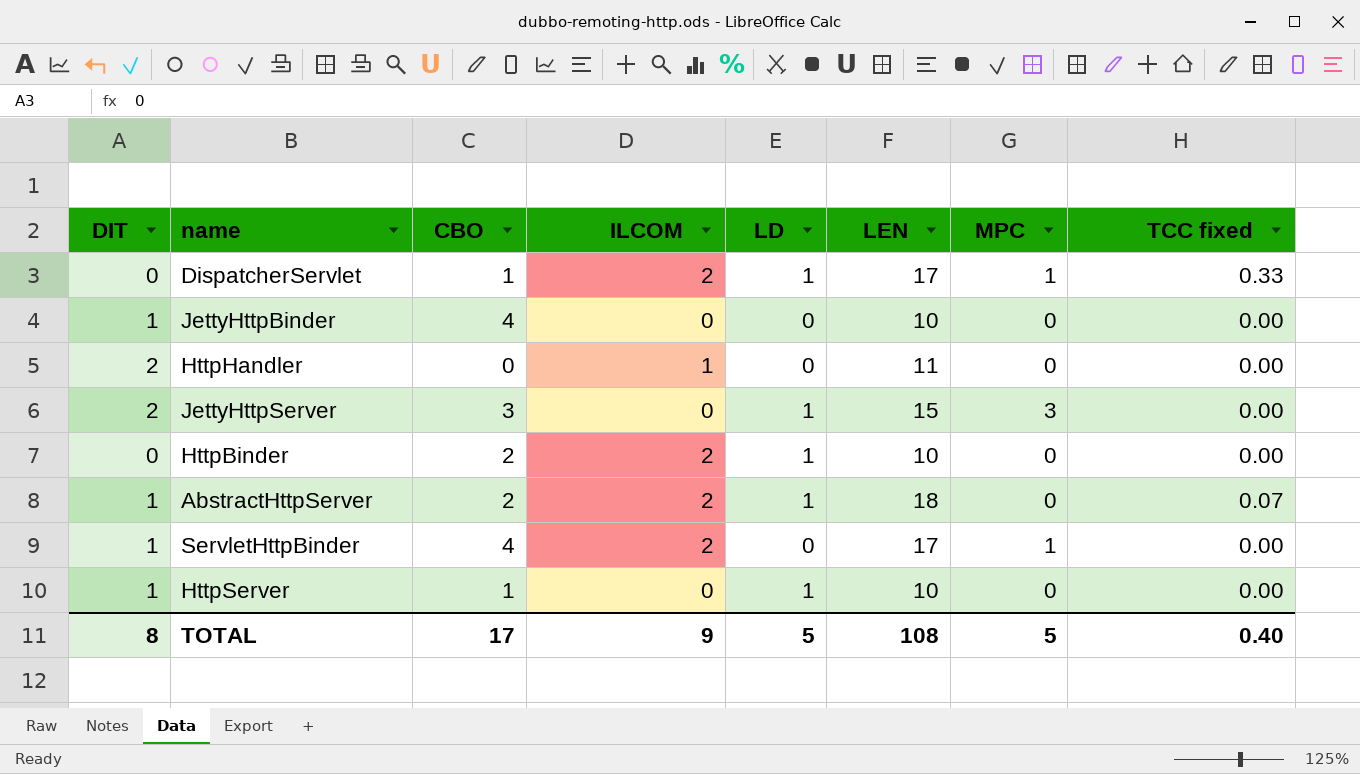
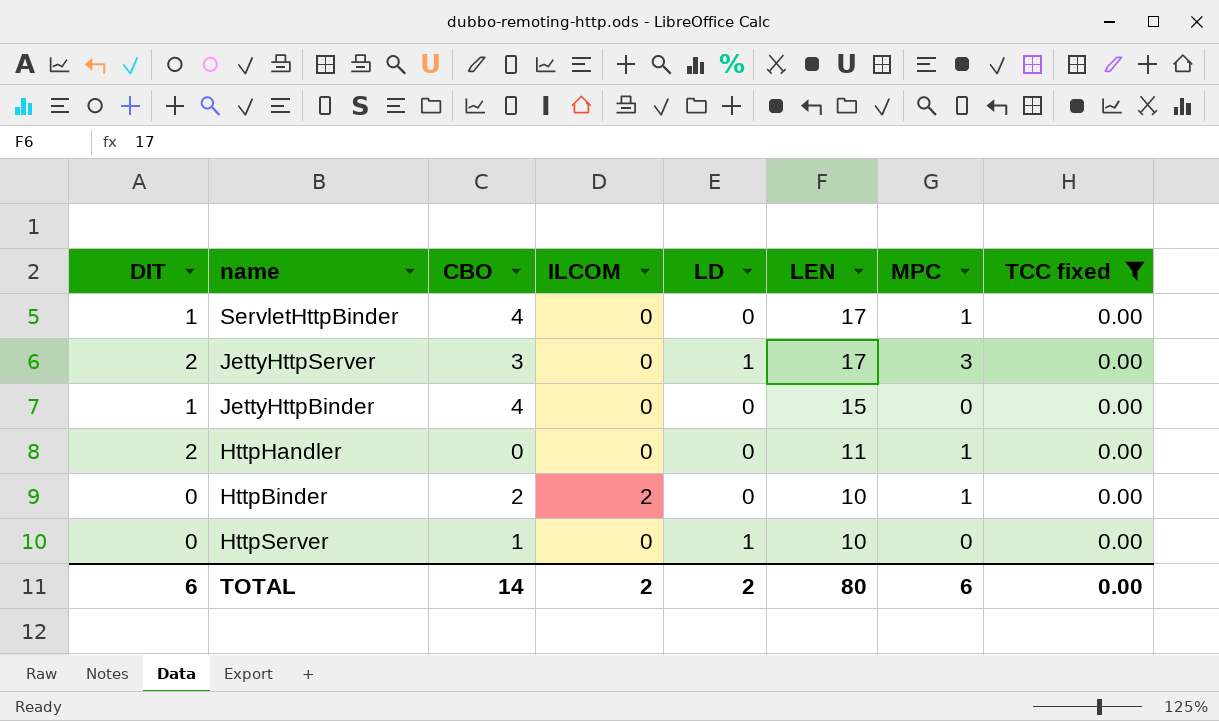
filter: none -> TCC fixed = 0.00
row order: none -> LEN descending
ServletHttpBinder | ILCOM: 2 -> 0
JettyHttpServer | LEN: 15 -> 17
JettyHttpBinder | LEN: 10 -> 15
HttpHandler | ILCOM: 1 -> 0
HttpHandler | MPC: 0 -> 1
HttpBinder | LD: 1 -> 0
HttpBinder | MPC: 0 -> 1
HttpServer | DIT: 1 -> 0
TOTAL | DIT: 8 -> 6
TOTAL | CBO: 17 -> 14
TOTAL | ILCOM: 9 -> 2
TOTAL | LD: 5 -> 2
TOTAL | LEN: 108 -> 80
TOTAL | MPC: 5 -> 6
TOTAL | TCC fixed: 0.40 -> 0.00

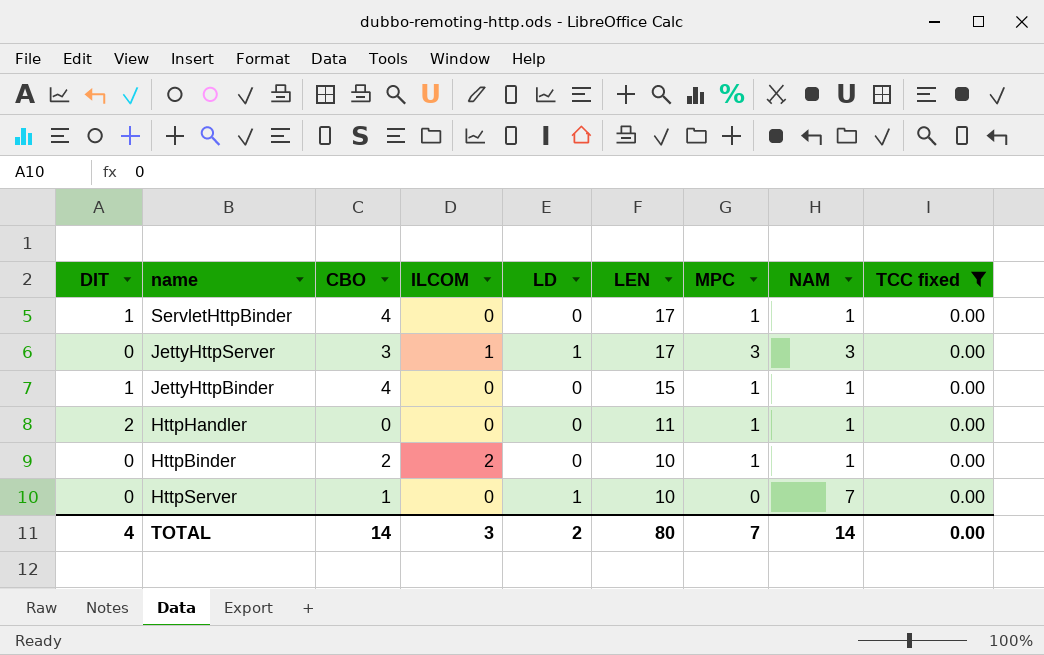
column NAM | position: none -> 8
JettyHttpServer | DIT: 2 -> 0
JettyHttpServer | ILCOM: 0 -> 1
JettyHttpBinder | MPC: 0 -> 1
TOTAL | DIT: 6 -> 4
TOTAL | ILCOM: 2 -> 3
TOTAL | MPC: 6 -> 7

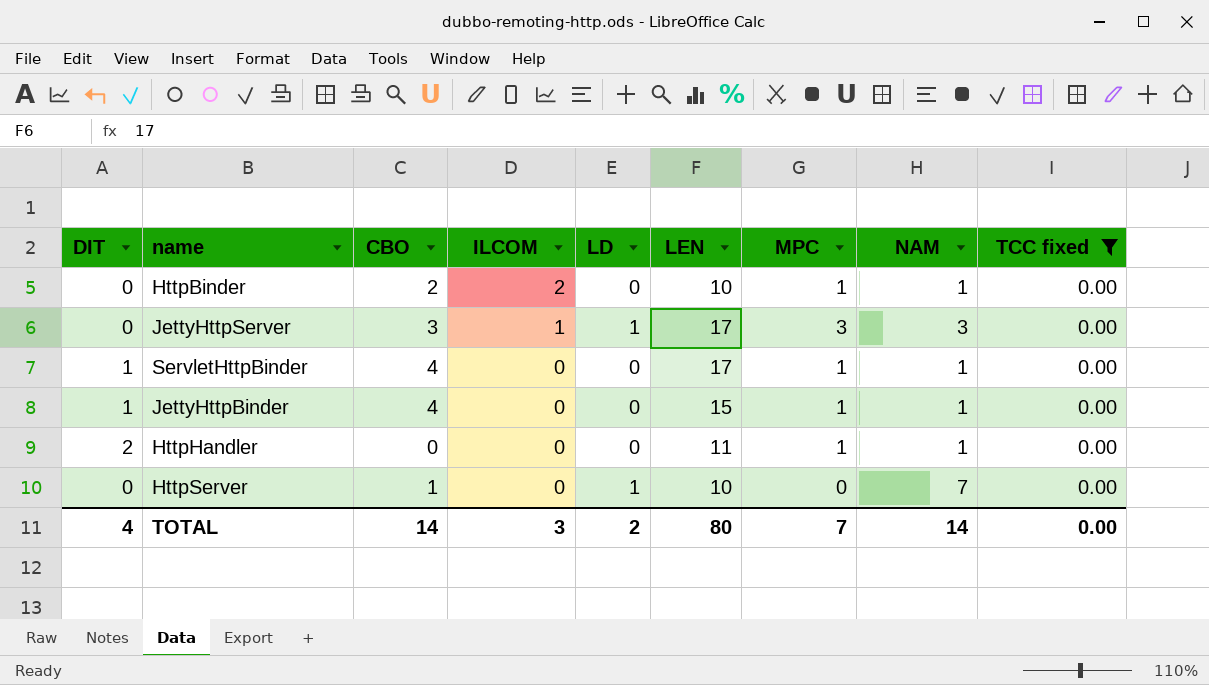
row order: LEN descending -> ILCOM descending

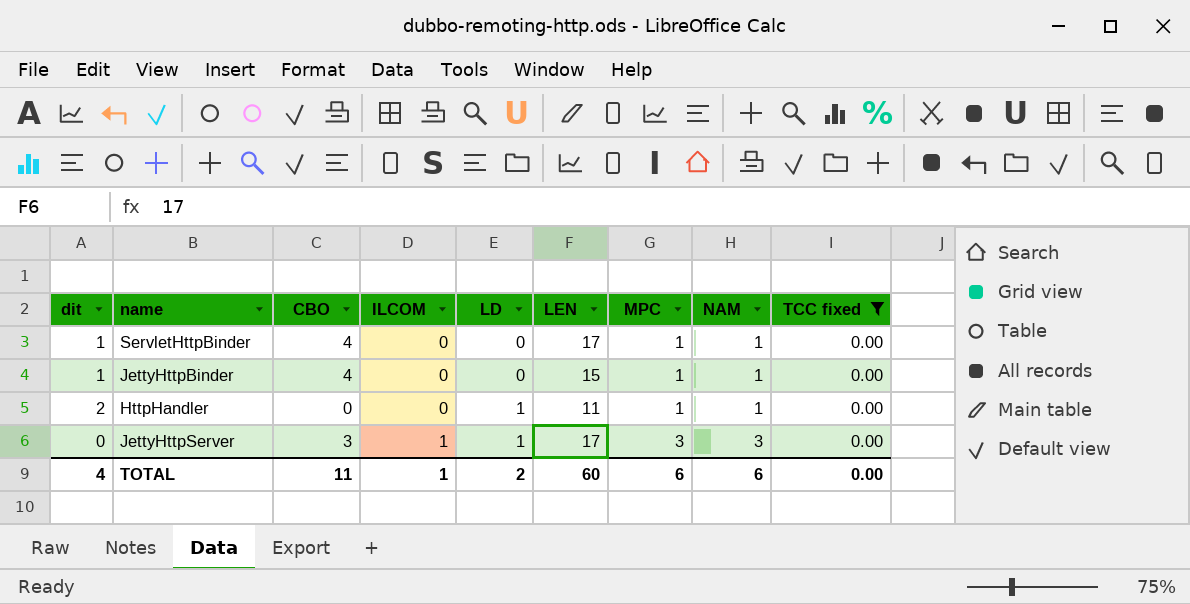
row order: ILCOM descending -> ILCOM ascending
column name: DIT -> dit
row HttpBinder: 0 | 2 | 2 | 0 | 10 | 1 | 1 | 0.00 -> none
row HttpServer: 0 | 1 | 0 | 1 | 10 | 0 | 7 | 0.00 -> none
HttpHandler | LD: 0 -> 1
TOTAL | CBO: 14 -> 11
TOTAL | ILCOM: 3 -> 1
TOTAL | LEN: 80 -> 60
TOTAL | MPC: 7 -> 6
TOTAL | NAM: 14 -> 6

